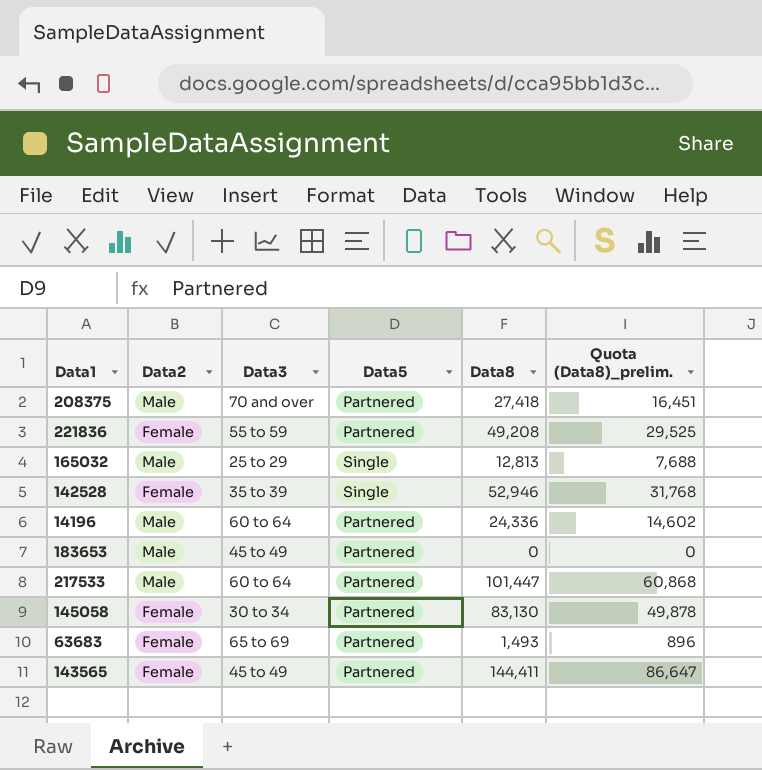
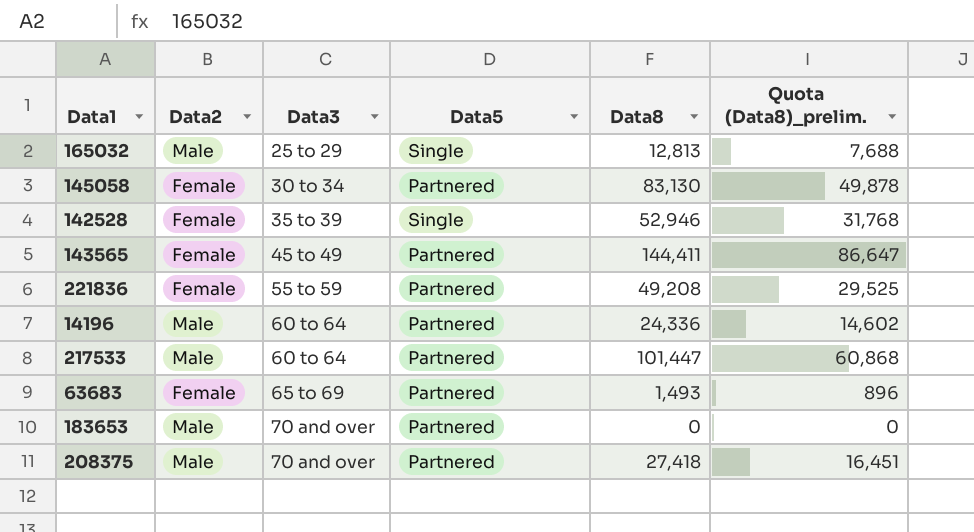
row order: none -> Data3 ascending
183653 | Data3: 45 to 49 -> 70 and over

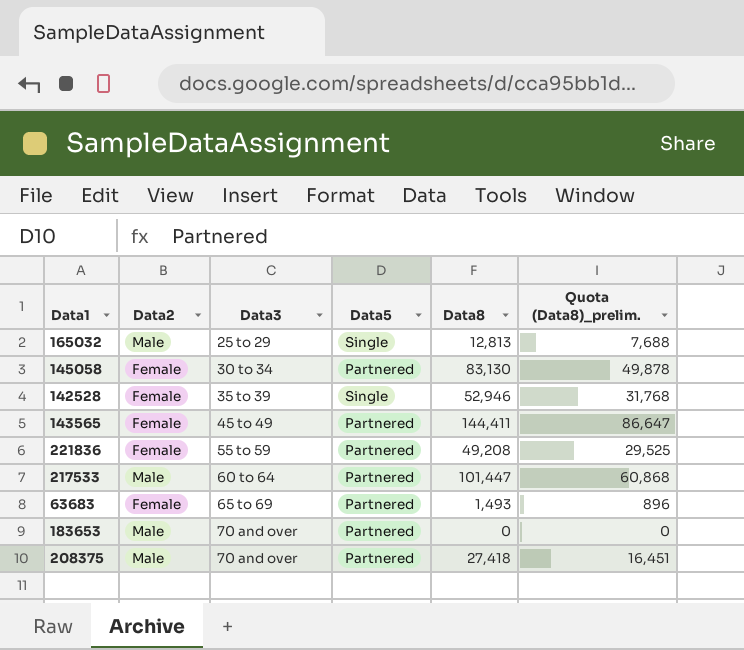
row 14196: Male | 60 to 64 | Partnered | 24,336 | 14,602 -> none

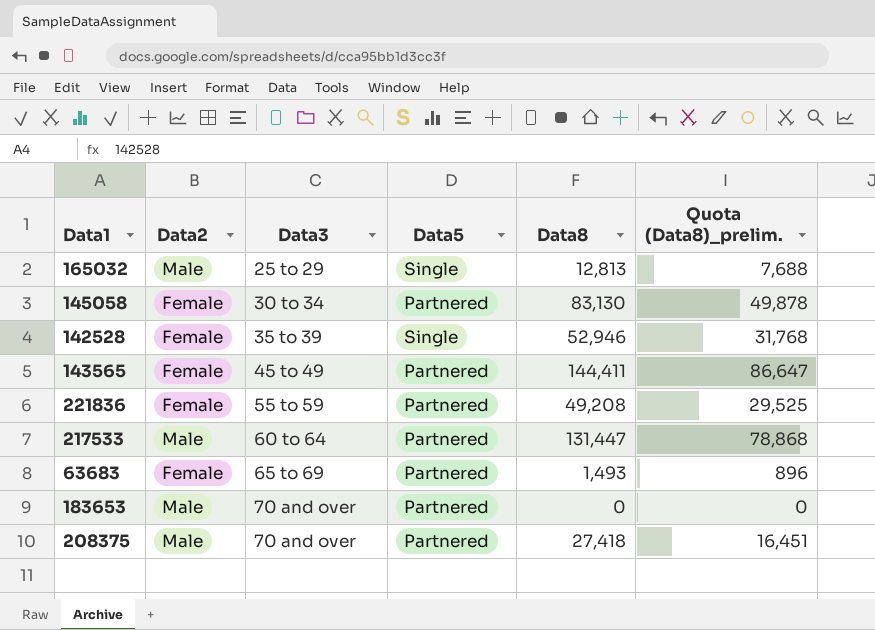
217533 | Data8: 101,447 -> 131,447
217533 | Quota (Data8)_prelim.: 60,868 -> 78,868

